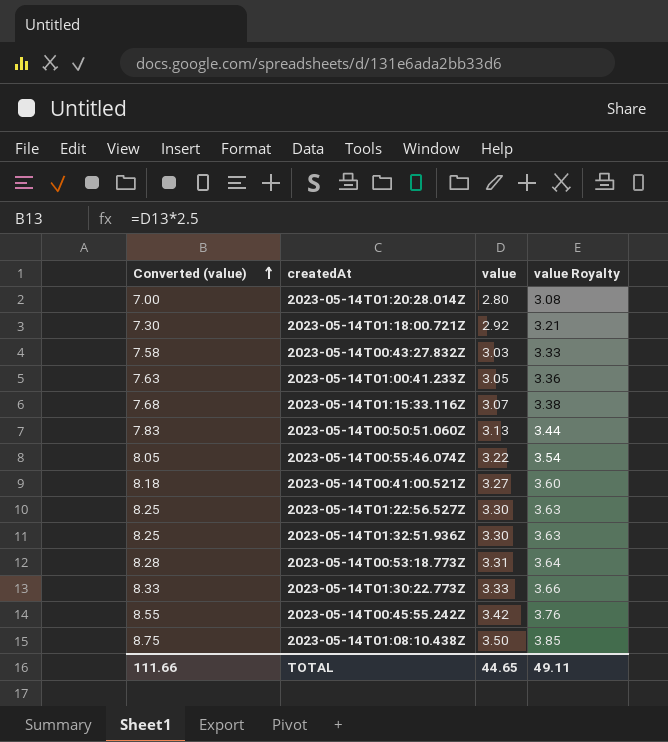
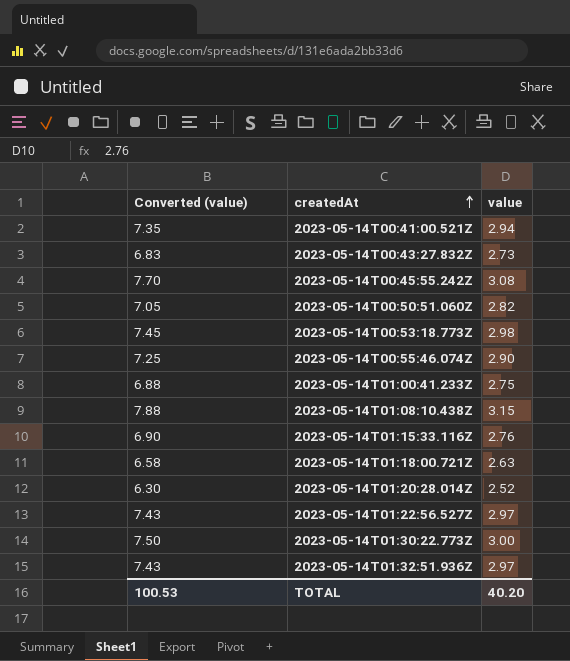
row order: Converted (value) ascending -> createdAt ascending
column value Royalty | formula: [value] * 1.1 -> none
2023-05-14T00:41:00.521Z | Converted (value): 8.18 -> 7.35
2023-05-14T00:41:00.521Z | value: 3.27 -> 2.94
2023-05-14T00:43:27.832Z | Converted (value): 7.58 -> 6.83
2023-05-14T00:43:27.832Z | value: 3.03 -> 2.73
2023-05-14T00:45:55.242Z | Converted (value): 8.55 -> 7.70
2023-05-14T00:45:55.242Z | value: 3.42 -> 3.08
2023-05-14T00:50:51.060Z | Converted (value): 7.83 -> 7.05
2023-05-14T00:50:51.060Z | value: 3.13 -> 2.82
2023-05-14T00:53:18.773Z | Converted (value): 8.28 -> 7.45
2023-05-14T00:53:18.773Z | value: 3.31 -> 2.98
2023-05-14T00:55:46.074Z | Converted (value): 8.05 -> 7.25
2023-05-14T00:55:46.074Z | value: 3.22 -> 2.90
2023-05-14T01:00:41.233Z | Converted (value): 7.63 -> 6.88
2023-05-14T01:00:41.233Z | value: 3.05 -> 2.75
2023-05-14T01:08:10.438Z | Converted (value): 8.75 -> 7.88
2023-05-14T01:08:10.438Z | value: 3.50 -> 3.15
2023-05-14T01:15:33.116Z | Converted (value): 7.68 -> 6.90
2023-05-14T01:15:33.116Z | value: 3.07 -> 2.76
2023-05-14T01:18:00.721Z | Converted (value): 7.30 -> 6.58
2023-05-14T01:18:00.721Z | value: 2.92 -> 2.63
2023-05-14T01:20:28.014Z | Converted (value): 7.00 -> 6.30
2023-05-14T01:20:28.014Z | value: 2.80 -> 2.52
2023-05-14T01:22:56.527Z | Converted (value): 8.25 -> 7.43
2023-05-14T01:22:56.527Z | value: 3.30 -> 2.97
2023-05-14T01:30:22.773Z | Converted (value): 8.33 -> 7.50
2023-05-14T01:30:22.773Z | value: 3.33 -> 3.00
2023-05-14T01:32:51.936Z | Converted (value): 8.25 -> 7.43
2023-05-14T01:32:51.936Z | value: 3.30 -> 2.97
TOTAL | Converted (value): 111.66 -> 100.53
TOTAL | value: 44.65 -> 40.20

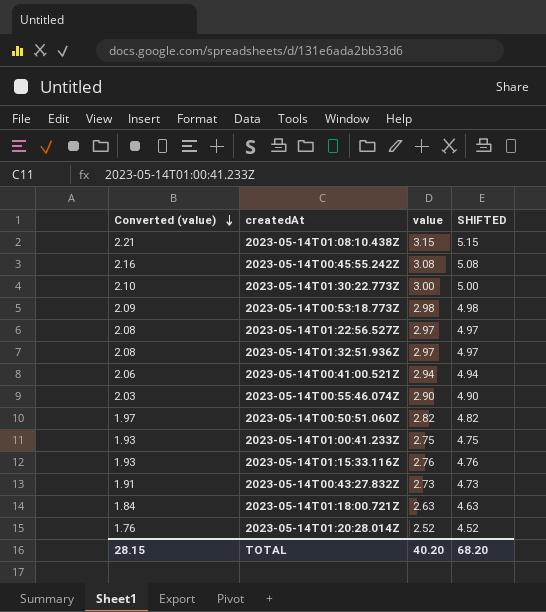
row order: createdAt ascending -> Converted (value) descending
column Converted (value) | formula: [value] * 2.5 -> [value] * 0.7
column SHIFTED | formula: none -> [value] + 2
TOTAL | Converted (value): 100.53 -> 28.15

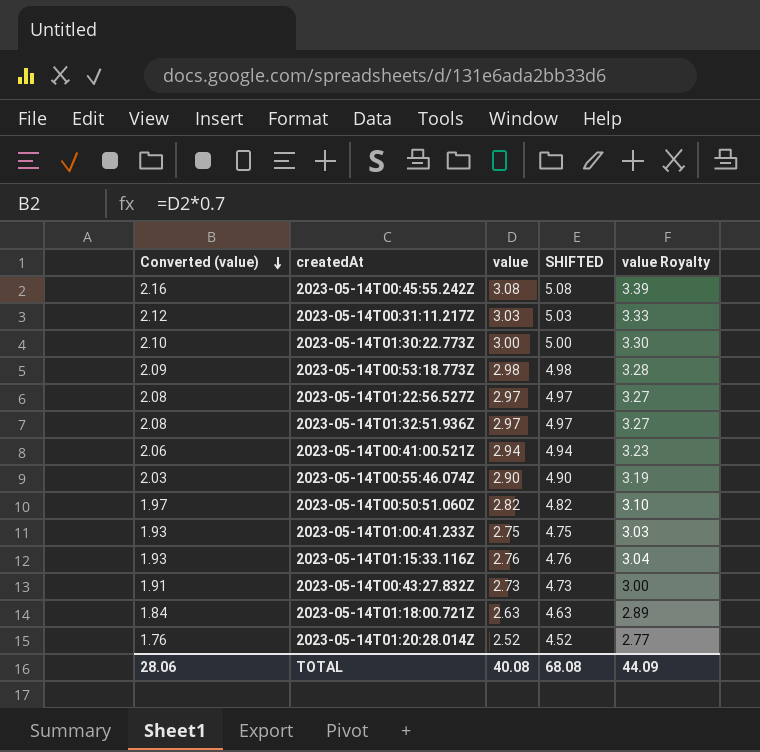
column value Royalty | formula: none -> [value] * 1.1
row 2023-05-14T01:08:10.438Z: 2.21 | 3.15 | 5.15 -> none
row 2023-05-14T00:31:11.217Z: none -> 2.12 | 3.03 | 5.03 | 3.33
TOTAL | Converted (value): 28.15 -> 28.06
TOTAL | value: 40.20 -> 40.08
TOTAL | SHIFTED: 68.20 -> 68.08

